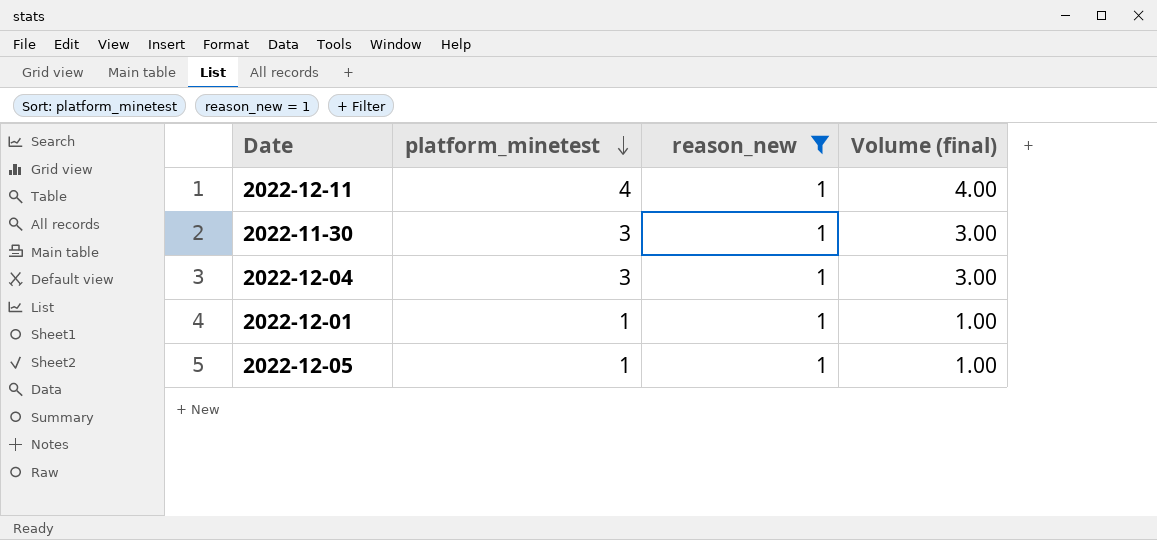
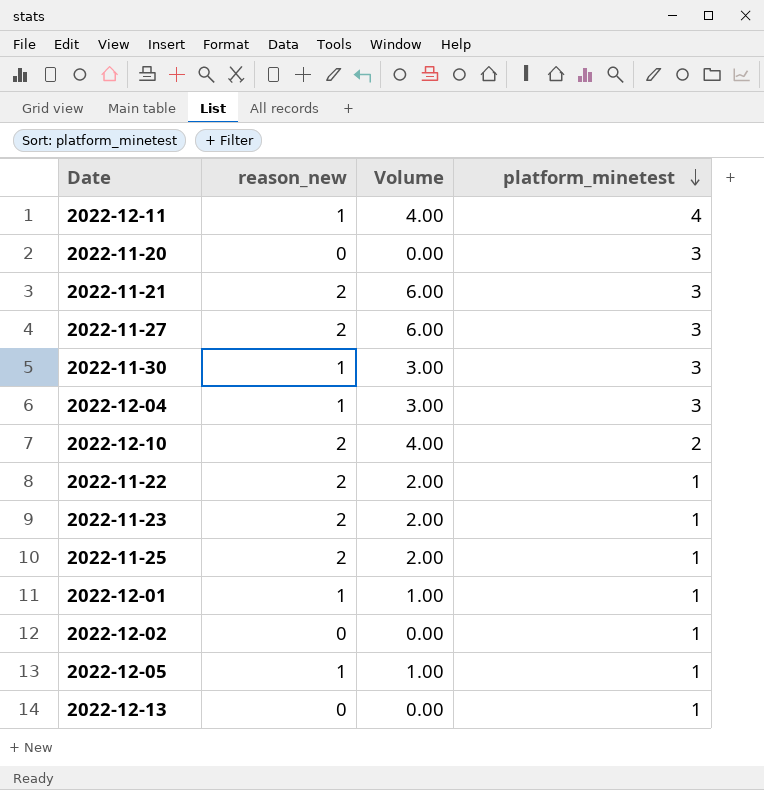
filter: reason_new = 1 -> none
column name: Volume (final) -> Volume
column platform_minetest | position: 2 -> 4

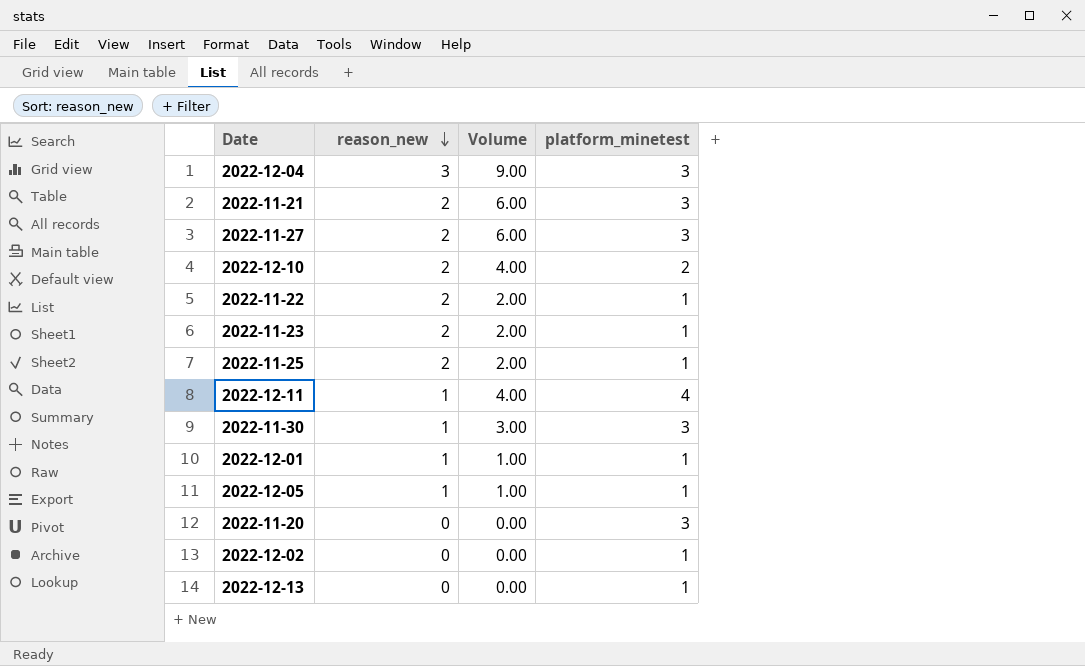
row order: platform_minetest descending -> reason_new descending
2022-12-04 | reason_new: 1 -> 3
2022-12-04 | Volume: 3.00 -> 9.00

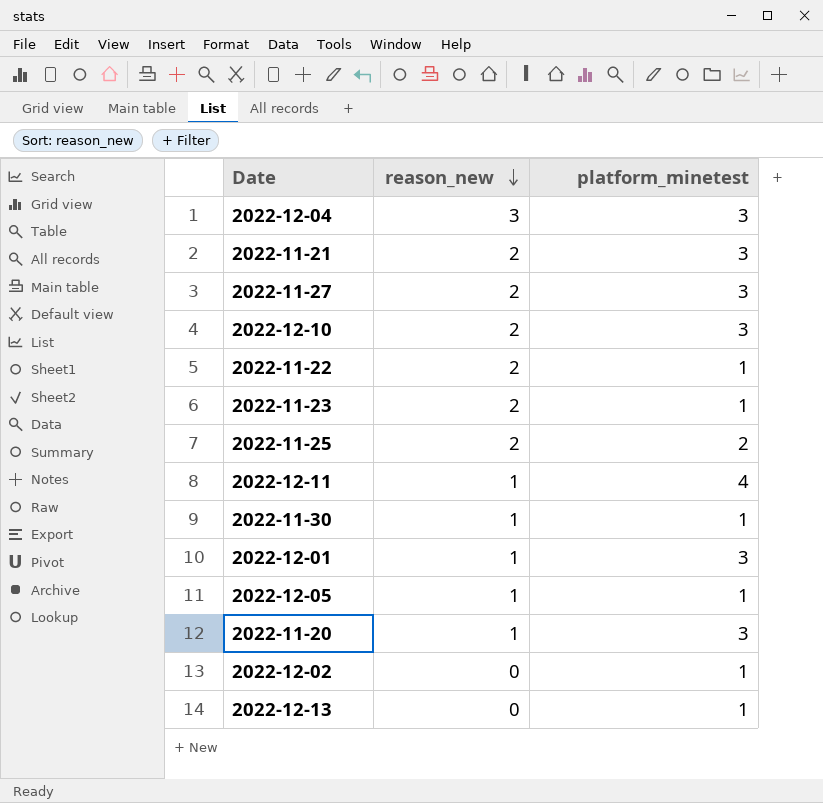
column Volume | formula: [reason_new] * [platform_minetest] -> none
2022-12-10 | platform_minetest: 2 -> 3
2022-11-25 | platform_minetest: 1 -> 2
2022-11-30 | platform_minetest: 3 -> 1
2022-12-01 | platform_minetest: 1 -> 3
2022-11-20 | reason_new: 0 -> 1

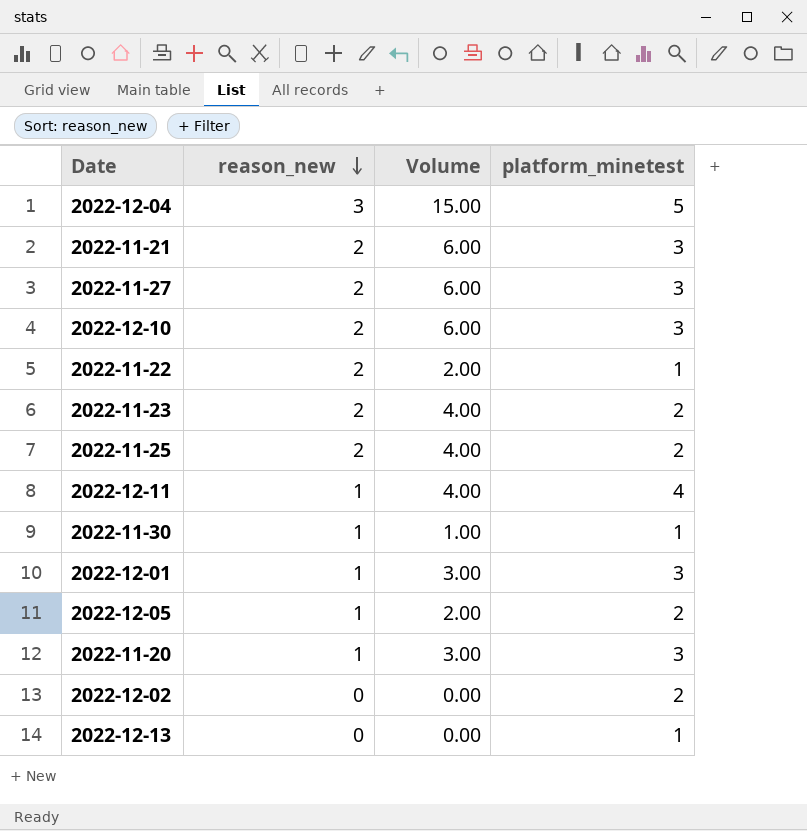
column Volume | formula: none -> [reason_new] * [platform_minetest]
2022-12-04 | platform_minetest: 3 -> 5
2022-11-23 | platform_minetest: 1 -> 2
2022-12-05 | platform_minetest: 1 -> 2
2022-12-02 | platform_minetest: 1 -> 2

